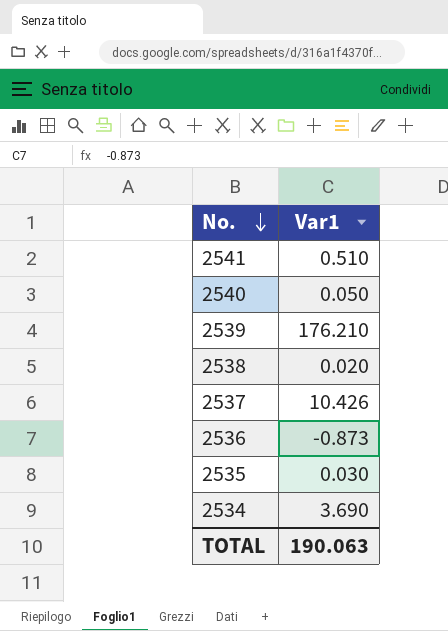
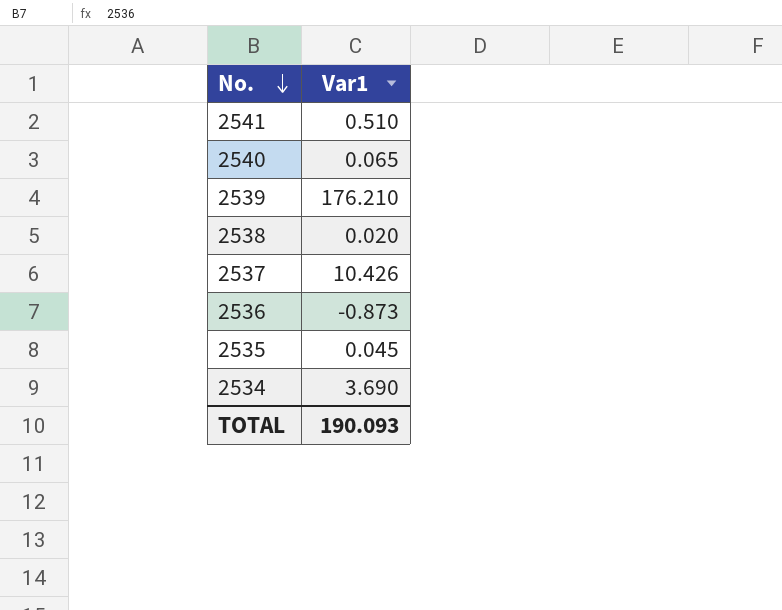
2540 | Var1: 0.050 -> 0.065
2535 | Var1: 0.030 -> 0.045
TOTAL | Var1: 190.063 -> 190.093

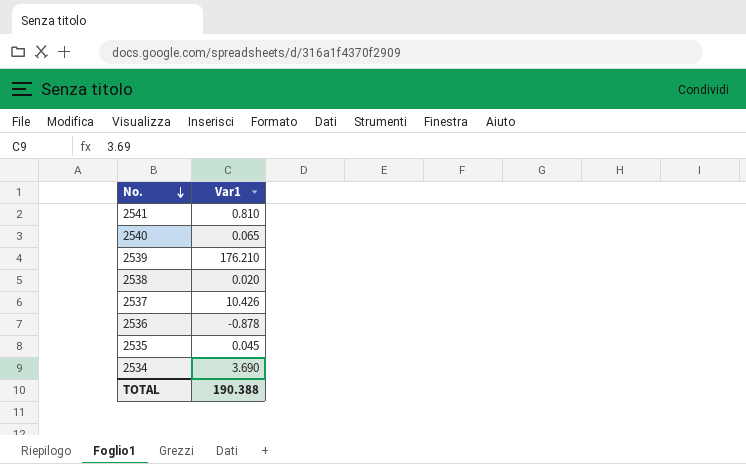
2541 | Var1: 0.510 -> 0.810
2536 | Var1: -0.873 -> -0.878
TOTAL | Var1: 190.093 -> 190.388

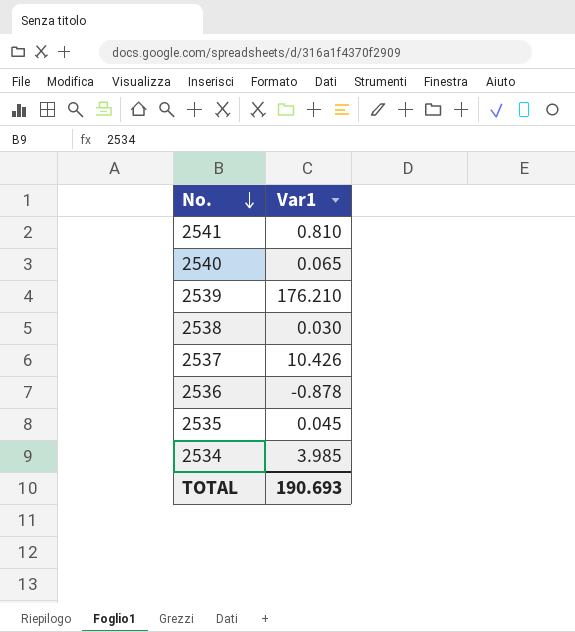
2538 | Var1: 0.020 -> 0.030
2534 | Var1: 3.690 -> 3.985
TOTAL | Var1: 190.388 -> 190.693

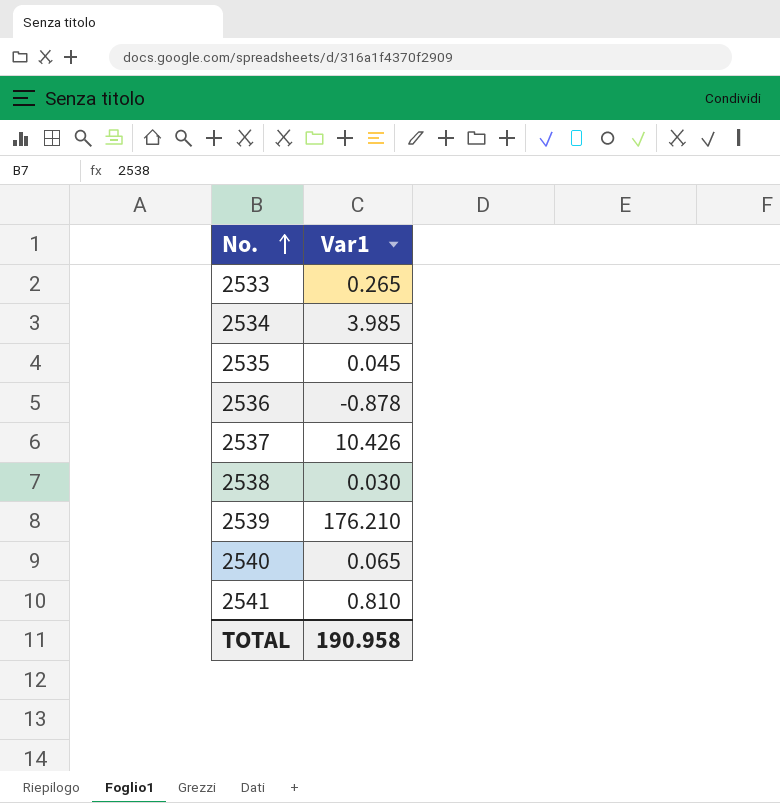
row order: No. descending -> No. ascending
row 2533: none -> 0.265
TOTAL | Var1: 190.693 -> 190.958

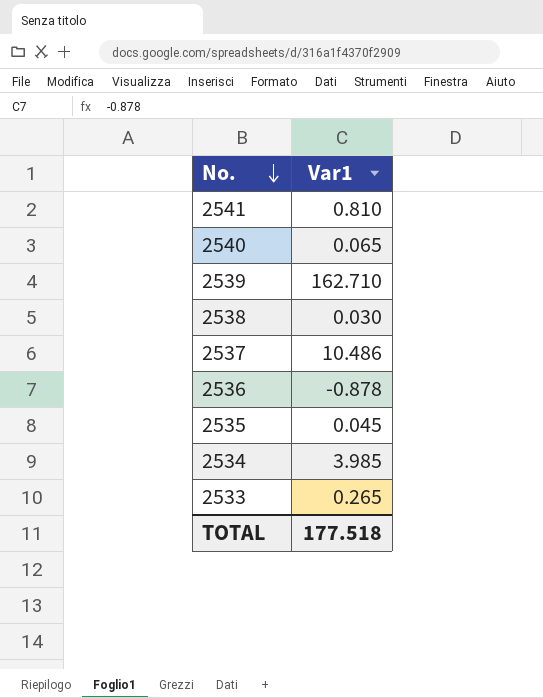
row order: No. ascending -> No. descending
2539 | Var1: 176.210 -> 162.710
2537 | Var1: 10.426 -> 10.486
TOTAL | Var1: 190.958 -> 177.518

